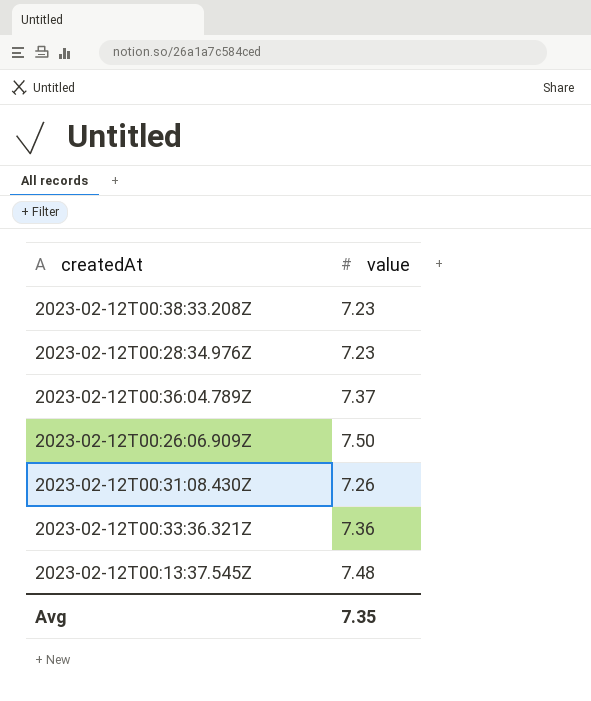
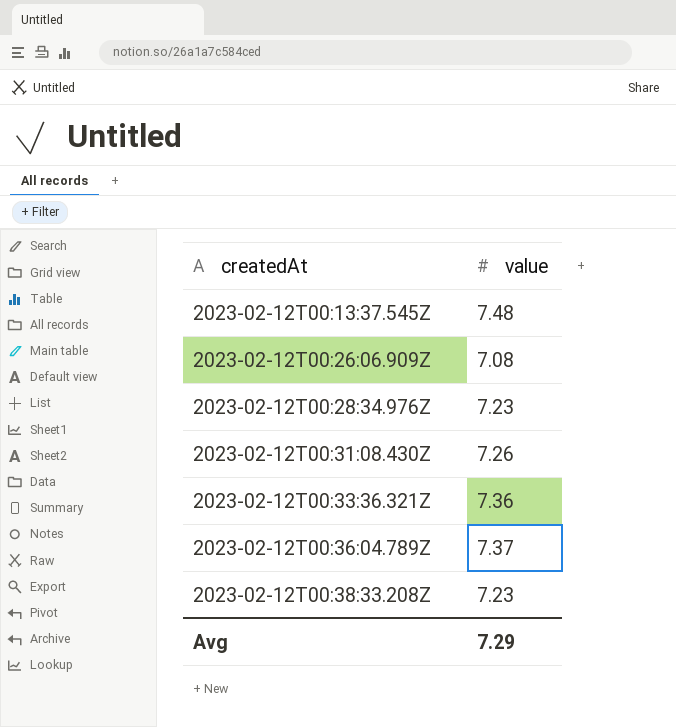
row order: none -> createdAt ascending
2023-02-12T00:26:06.909Z | value: 7.50 -> 7.08
Avg | value: 7.35 -> 7.29

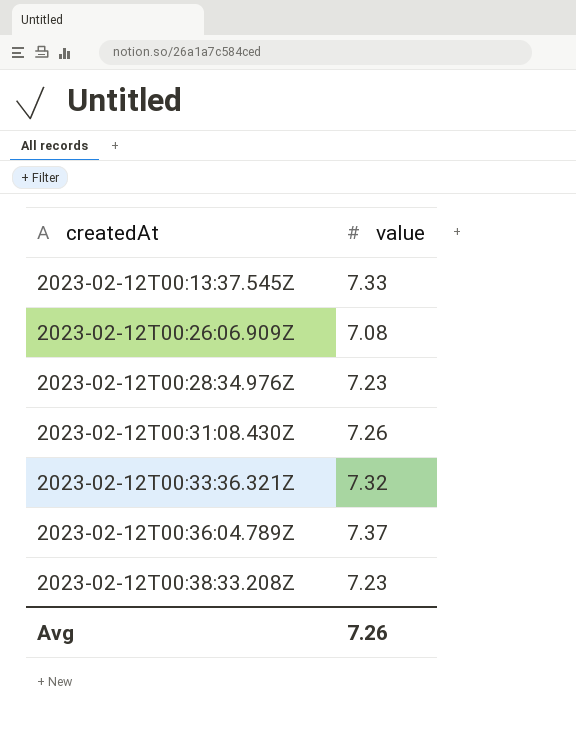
2023-02-12T00:13:37.545Z | value: 7.48 -> 7.33
2023-02-12T00:33:36.321Z | value: 7.36 -> 7.32
Avg | value: 7.29 -> 7.26

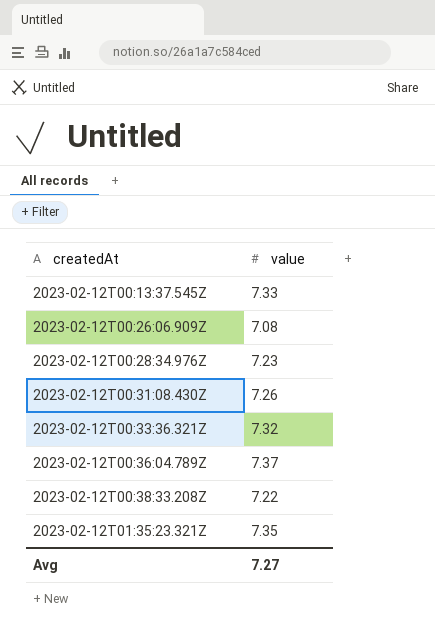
2023-02-12T00:38:33.208Z | value: 7.23 -> 7.22
row 2023-02-12T01:35:23.321Z: none -> 7.35
Avg | value: 7.26 -> 7.27

